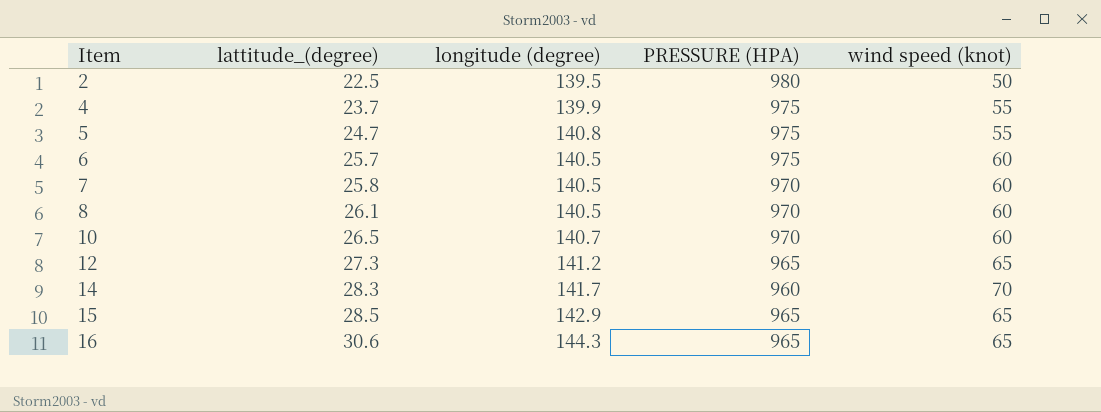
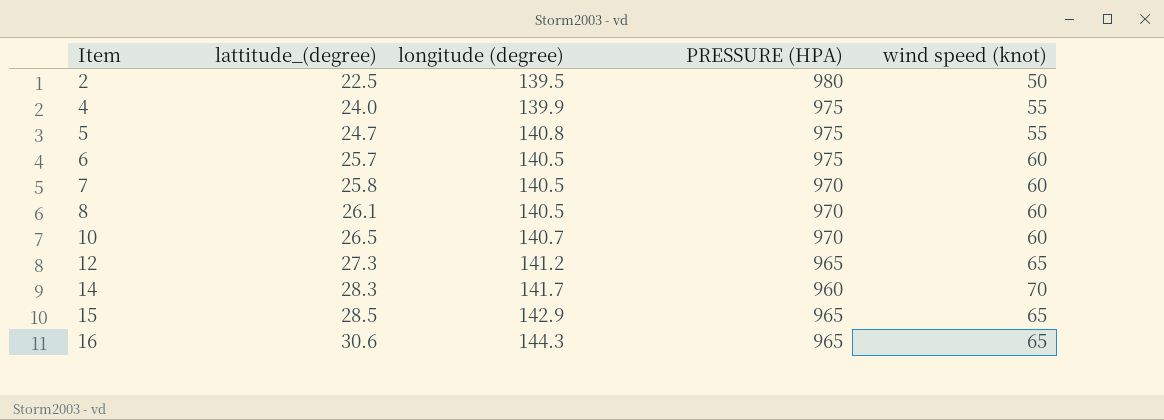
4 | lattitude_(degree): 23.7 -> 24.0

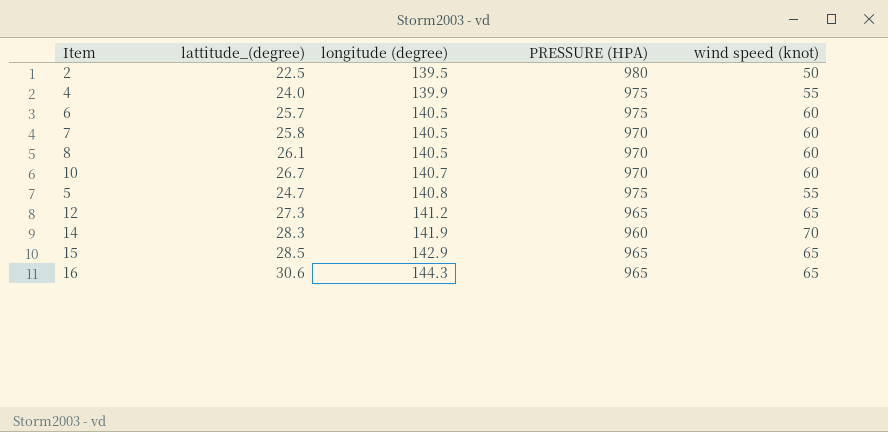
row order: Item ascending -> longitude (degree) ascending
10 | lattitude_(degree): 26.5 -> 26.7
14 | longitude (degree): 141.7 -> 141.9

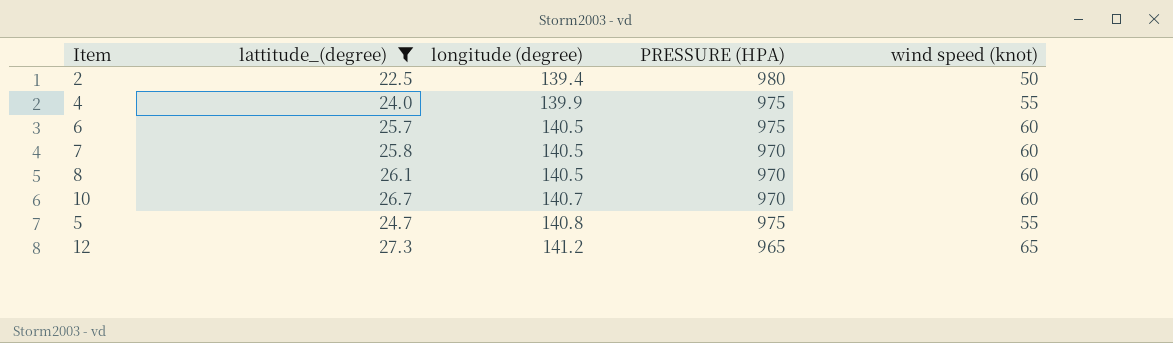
filter: none -> lattitude_(degree) <= 27.3
2 | longitude (degree): 139.5 -> 139.4

